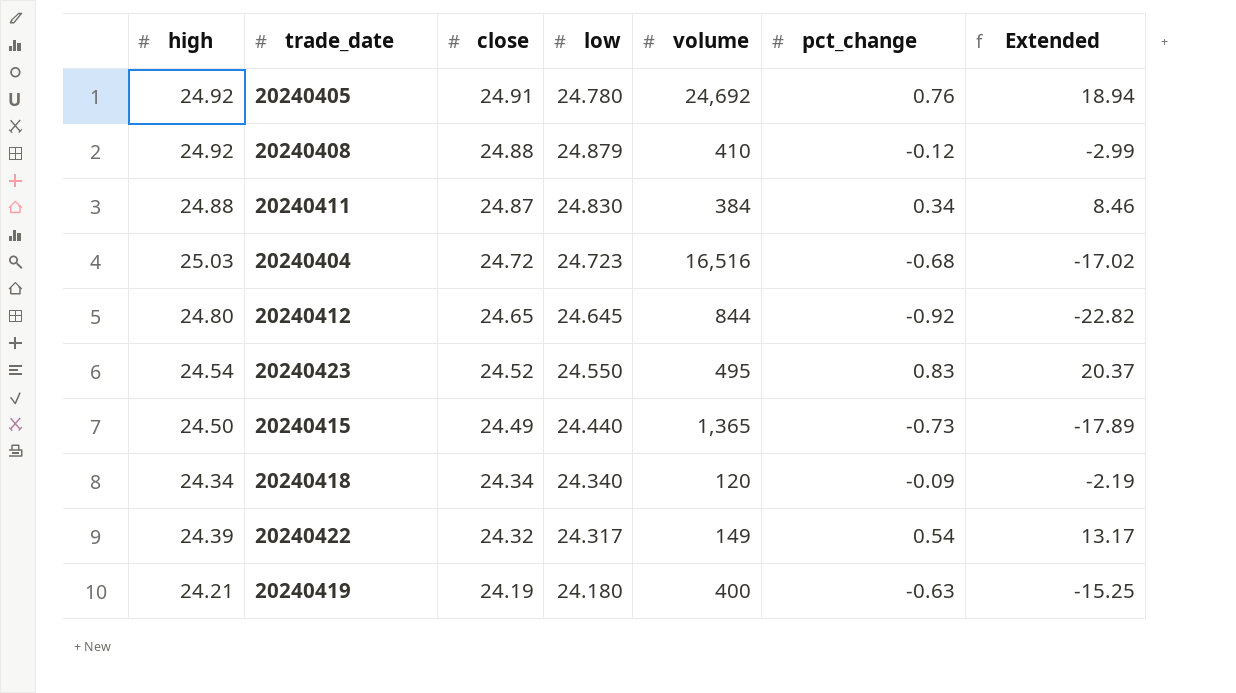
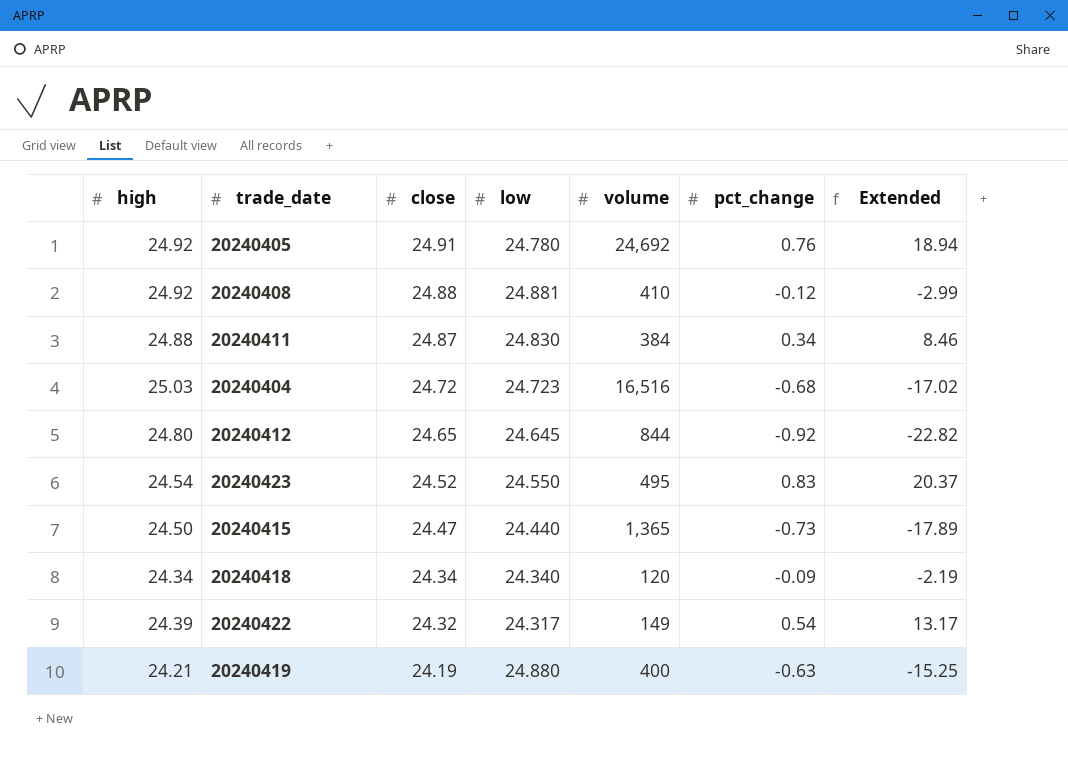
20240408 | low: 24.879 -> 24.881
20240415 | close: 24.49 -> 24.47
20240419 | low: 24.180 -> 24.880

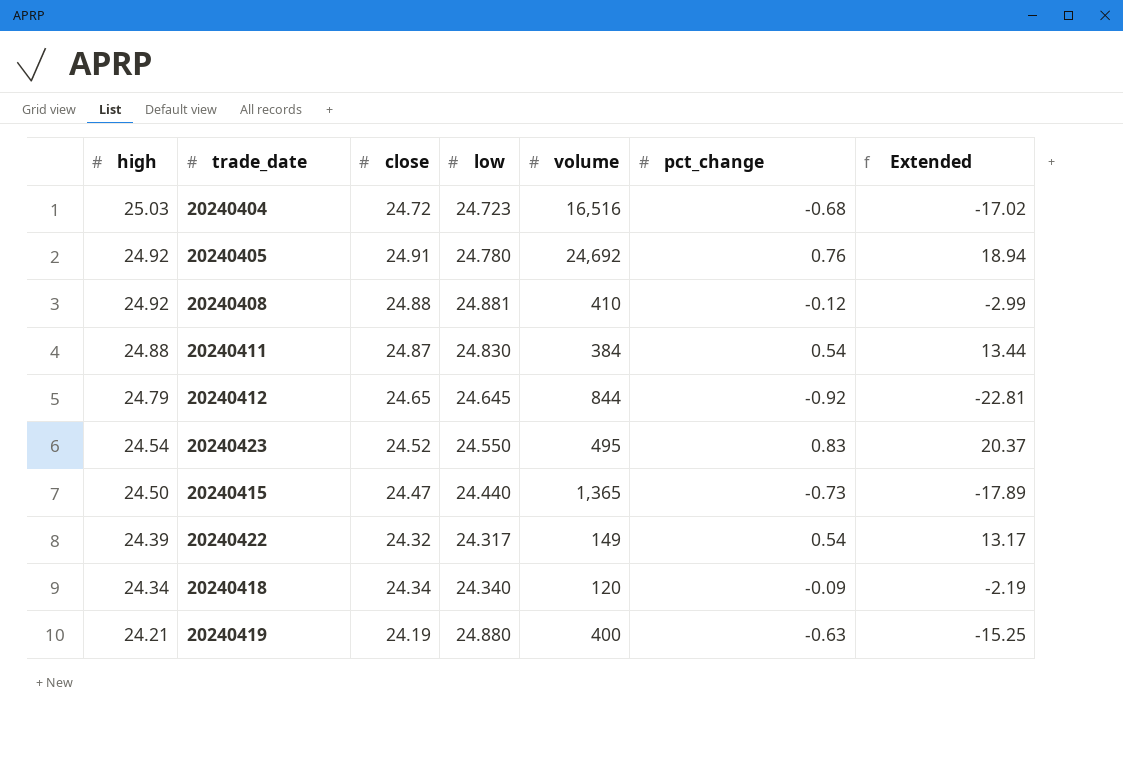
row order: close descending -> high descending
20240411 | pct_change: 0.34 -> 0.54
20240411 | Extended: 8.46 -> 13.44
20240412 | high: 24.80 -> 24.79
20240412 | Extended: -22.82 -> -22.81

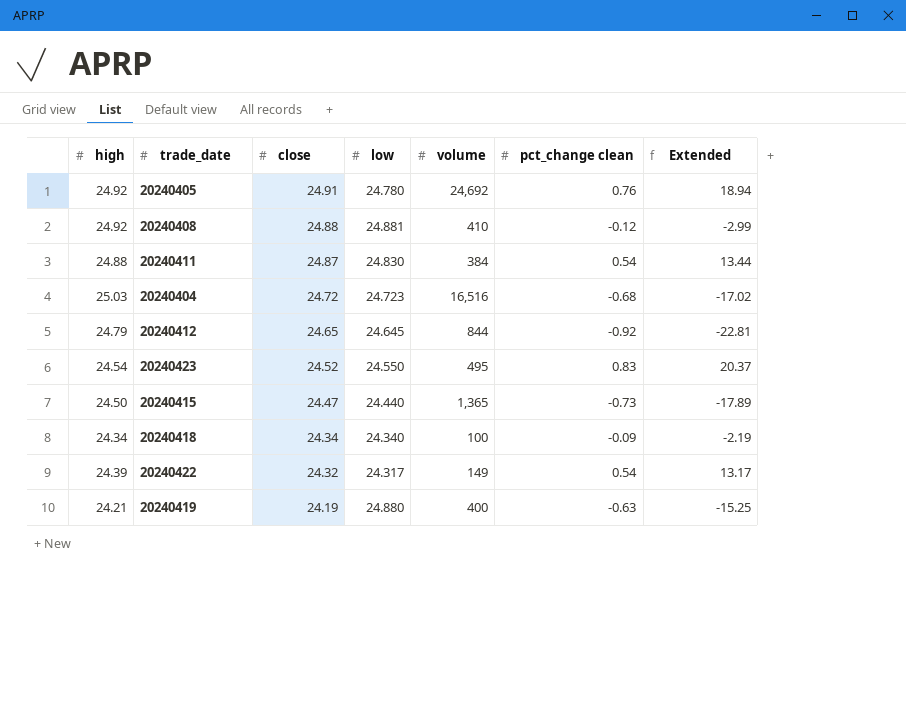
row order: high descending -> close descending
column name: pct_change -> pct_change clean
20240418 | volume: 120 -> 100

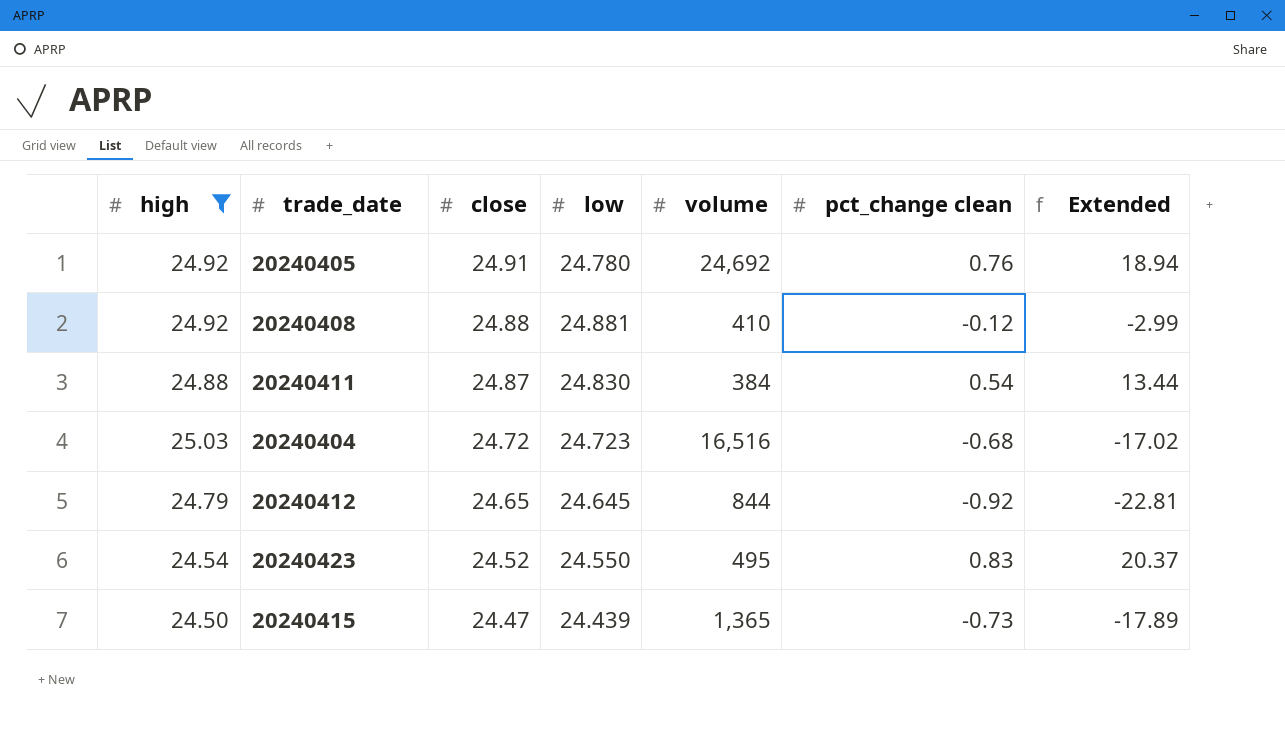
filter: none -> high >= 24.50
20240415 | low: 24.440 -> 24.439

